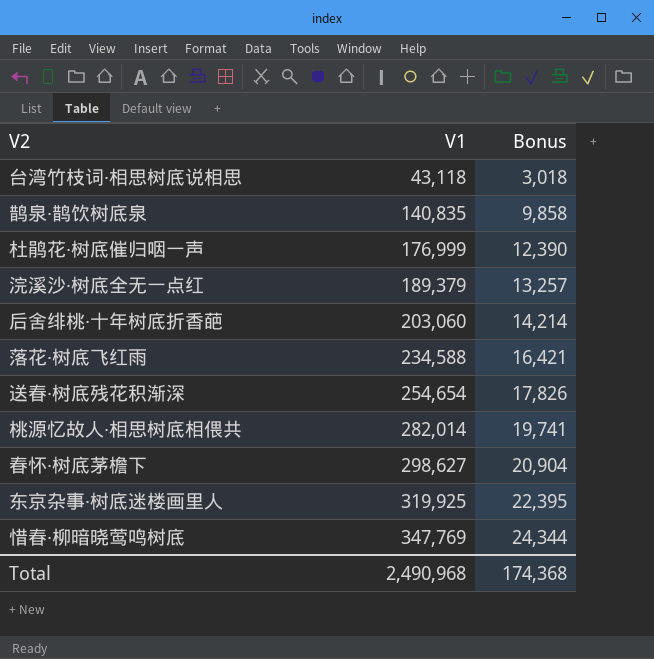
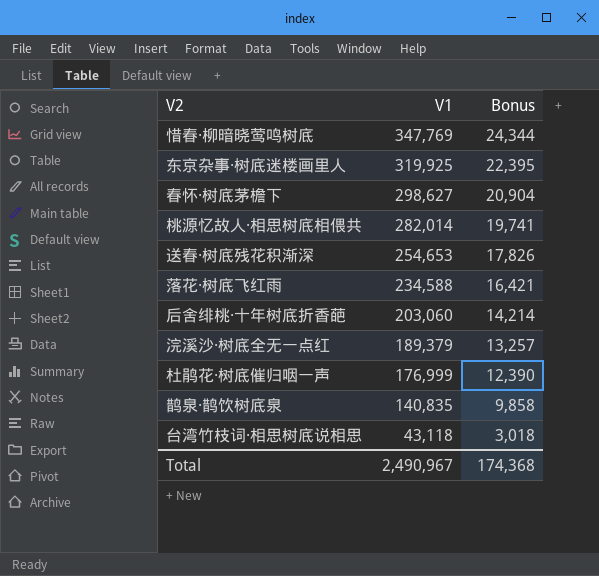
row order: V1 ascending -> V1 descending
送春·树底残花积渐深 | V1: 254,654 -> 254,653
Total | V1: 2,490,968 -> 2,490,967

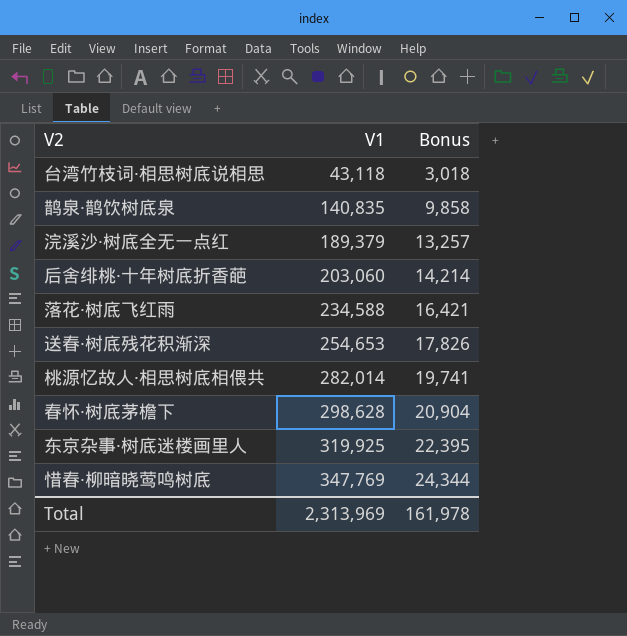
row order: V1 descending -> V1 ascending
row 杜鹃花·树底催归咽一声: 176,999 | 12,390 -> none
春怀·树底茅檐下 | V1: 298,627 -> 298,628
Total | V1: 2,490,967 -> 2,313,969
Total | Bonus: 174,368 -> 161,978

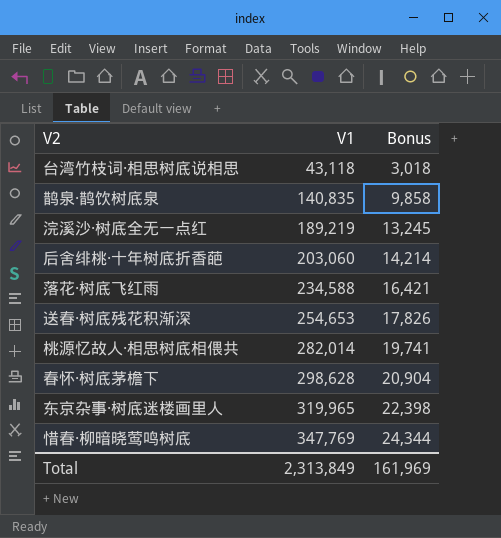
浣溪沙·树底全无一点红 | V1: 189,379 -> 189,219
浣溪沙·树底全无一点红 | Bonus: 13,257 -> 13,245
东京杂事·树底迷楼画里人 | V1: 319,925 -> 319,965
东京杂事·树底迷楼画里人 | Bonus: 22,395 -> 22,398
Total | V1: 2,313,969 -> 2,313,849
Total | Bonus: 161,978 -> 161,969

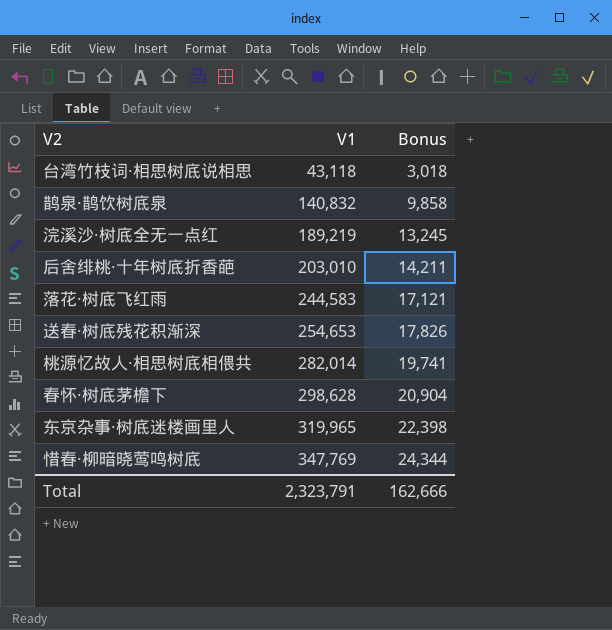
鹊泉·鹊饮树底泉 | V1: 140,835 -> 140,832
后舍绯桃·十年树底折香葩 | V1: 203,060 -> 203,010
后舍绯桃·十年树底折香葩 | Bonus: 14,214 -> 14,211
落花·树底飞红雨 | V1: 234,588 -> 244,583
落花·树底飞红雨 | Bonus: 16,421 -> 17,121
Total | V1: 2,313,849 -> 2,323,791
Total | Bonus: 161,969 -> 162,666

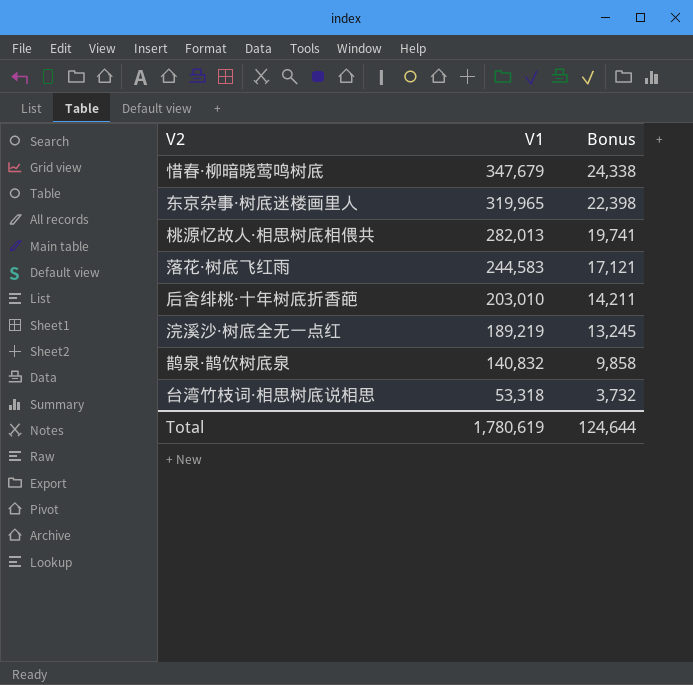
row order: V1 ascending -> V1 descending
row 送春·树底残花积渐深: 254,653 | 17,826 -> none
row 春怀·树底茅檐下: 298,628 | 20,904 -> none
惜春·柳暗晓莺鸣树底 | V1: 347,769 -> 347,679
惜春·柳暗晓莺鸣树底 | Bonus: 24,344 -> 24,338
桃源忆故人·相思树底相偎共 | V1: 282,014 -> 282,013
台湾竹枝词·相思树底说相思 | V1: 43,118 -> 53,318
台湾竹枝词·相思树底说相思 | Bonus: 3,018 -> 3,732
Total | V1: 2,323,791 -> 1,780,619
Total | Bonus: 162,666 -> 124,644

